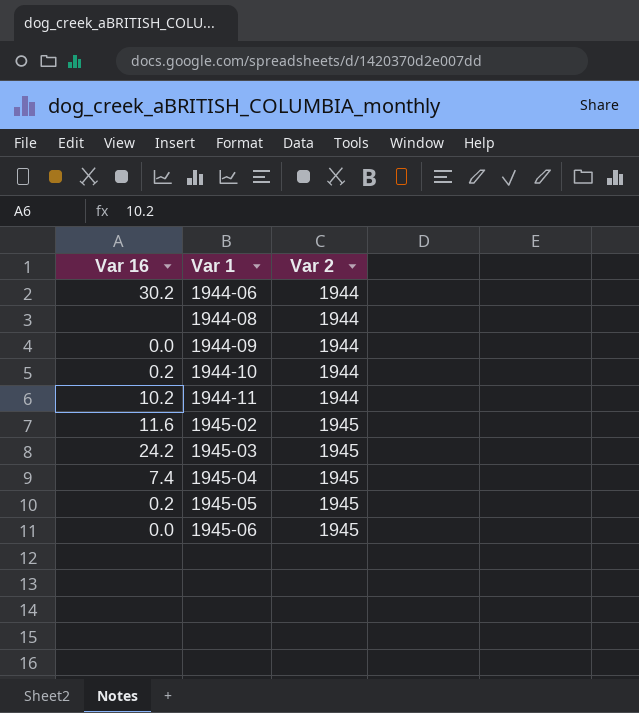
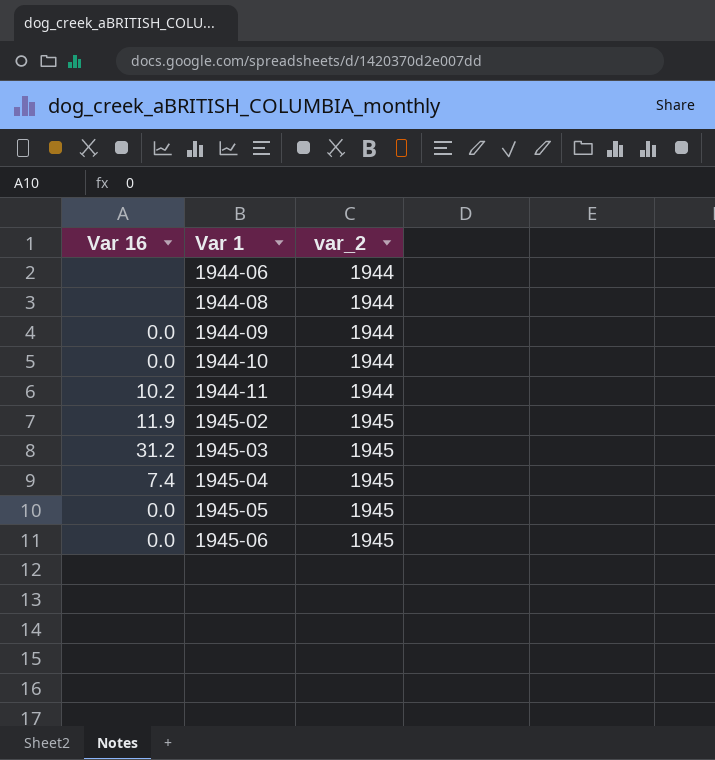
column name: Var 2 -> var_2
1944-06 | Var 16: 30.2 -> none
1944-10 | Var 16: 0.2 -> 0.0
1945-02 | Var 16: 11.6 -> 11.9
1945-03 | Var 16: 24.2 -> 31.2
1945-05 | Var 16: 0.2 -> 0.0

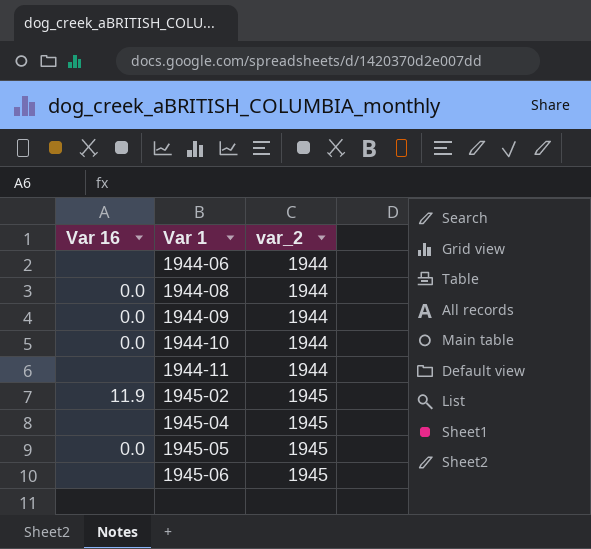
row 1945-03: 31.2 | 1945 -> none
1944-08 | Var 16: none -> 0.0
1944-11 | Var 16: 10.2 -> none
1945-04 | Var 16: 7.4 -> none
1945-06 | Var 16: 0.0 -> none

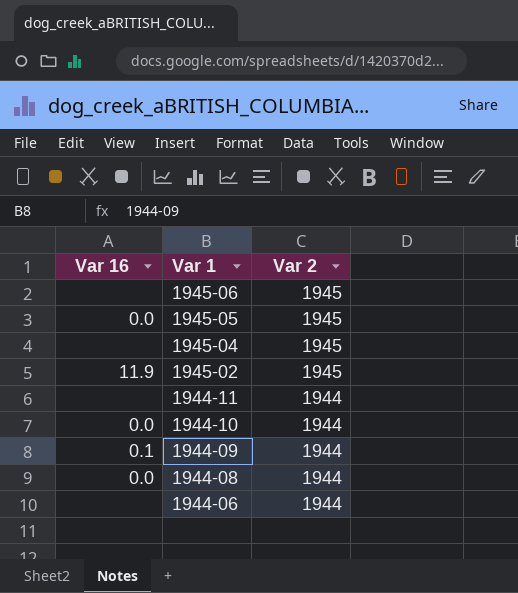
row order: Var 1 ascending -> Var 1 descending
column name: var_2 -> Var 2
1944-09 | Var 16: 0.0 -> 0.1

